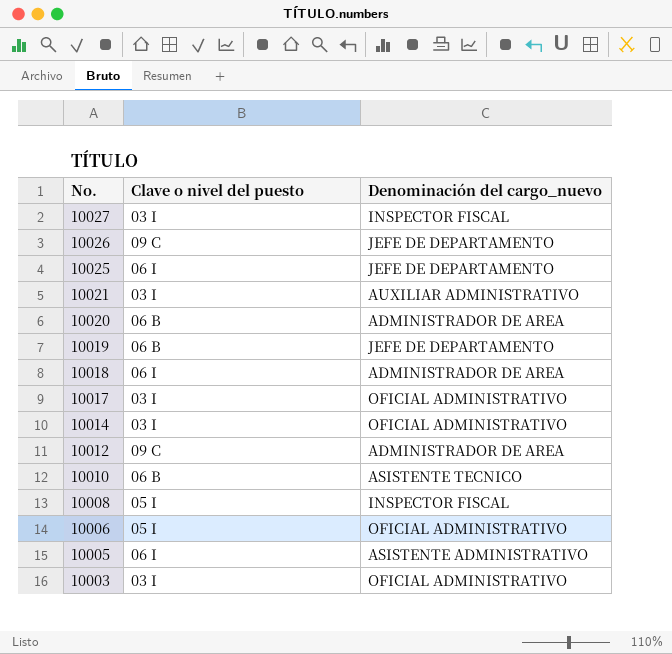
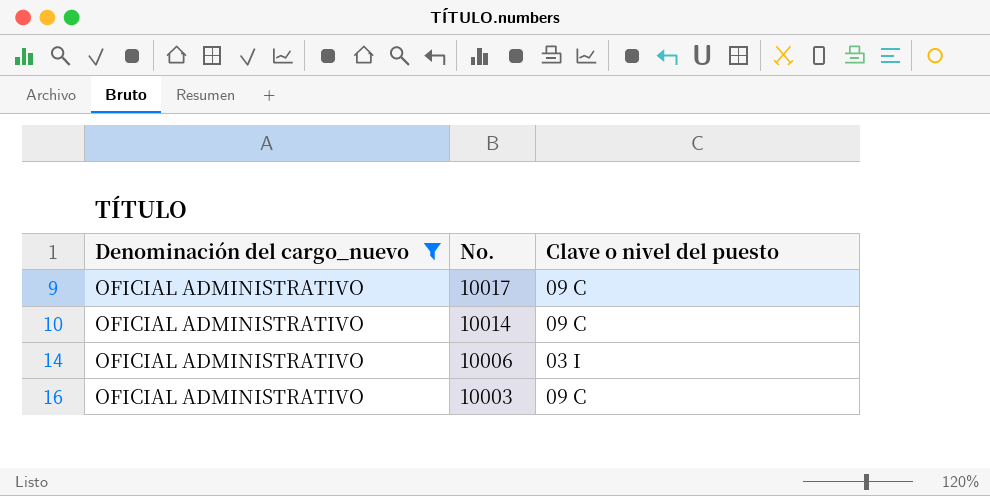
filter: none -> Denominación del cargo_nuevo = OFICIAL ADMINISTRATIVO
column Denominación del cargo_nuevo | position: 3 -> 1
10017 | Clave o nivel del puesto: 03 I -> 09 C
10014 | Clave o nivel del puesto: 03 I -> 09 C
10006 | Clave o nivel del puesto: 05 I -> 03 I
10003 | Clave o nivel del puesto: 03 I -> 09 C

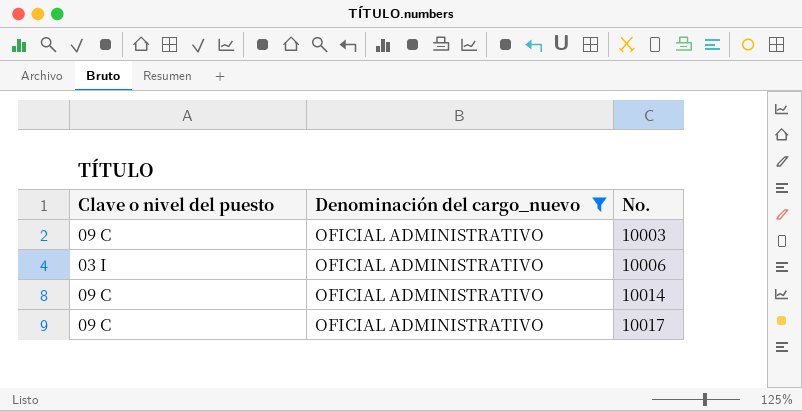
row order: No. descending -> No. ascending
column Clave o nivel del puesto | position: 3 -> 1

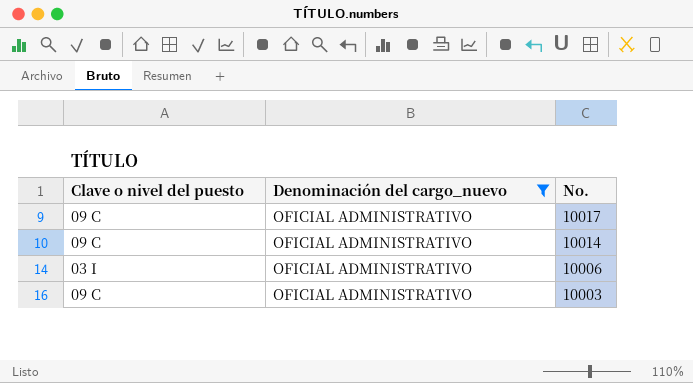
row order: No. ascending -> No. descending

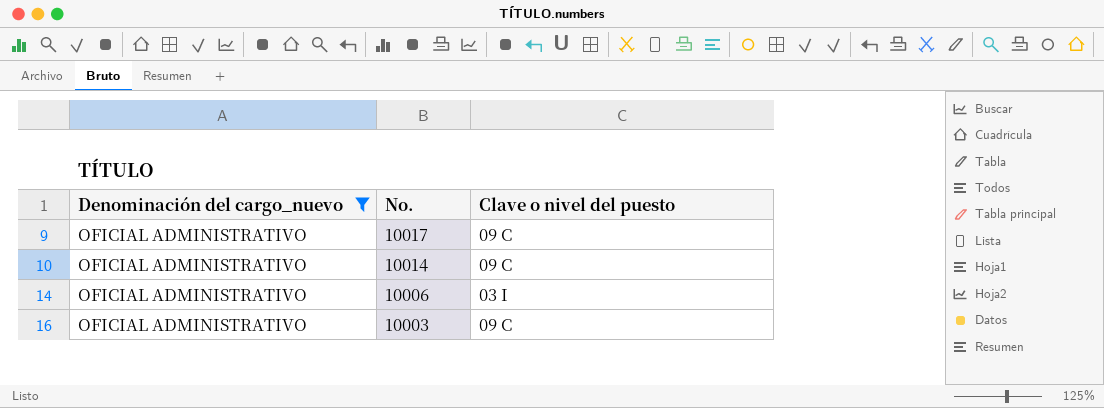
column Clave o nivel del puesto | position: 1 -> 3

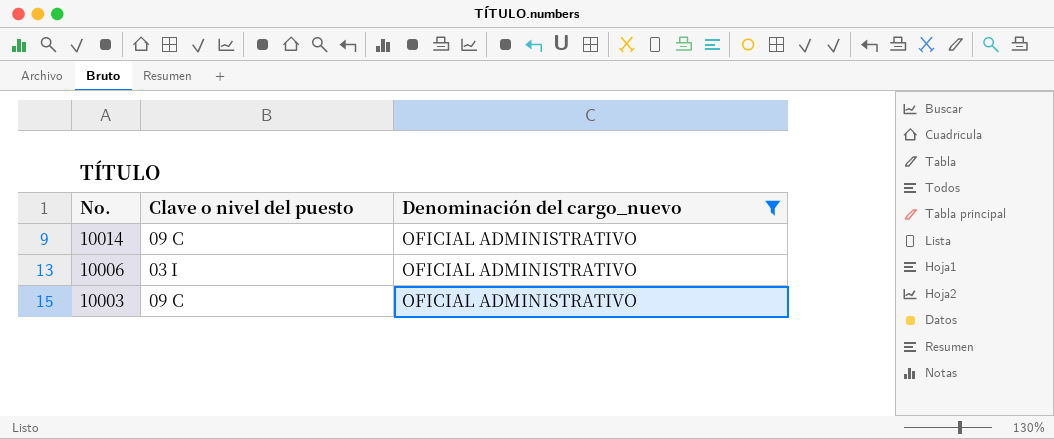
column Denominación del cargo_nuevo | position: 1 -> 3
row 10017: OFICIAL ADMINISTRATIVO | 09 C -> none

